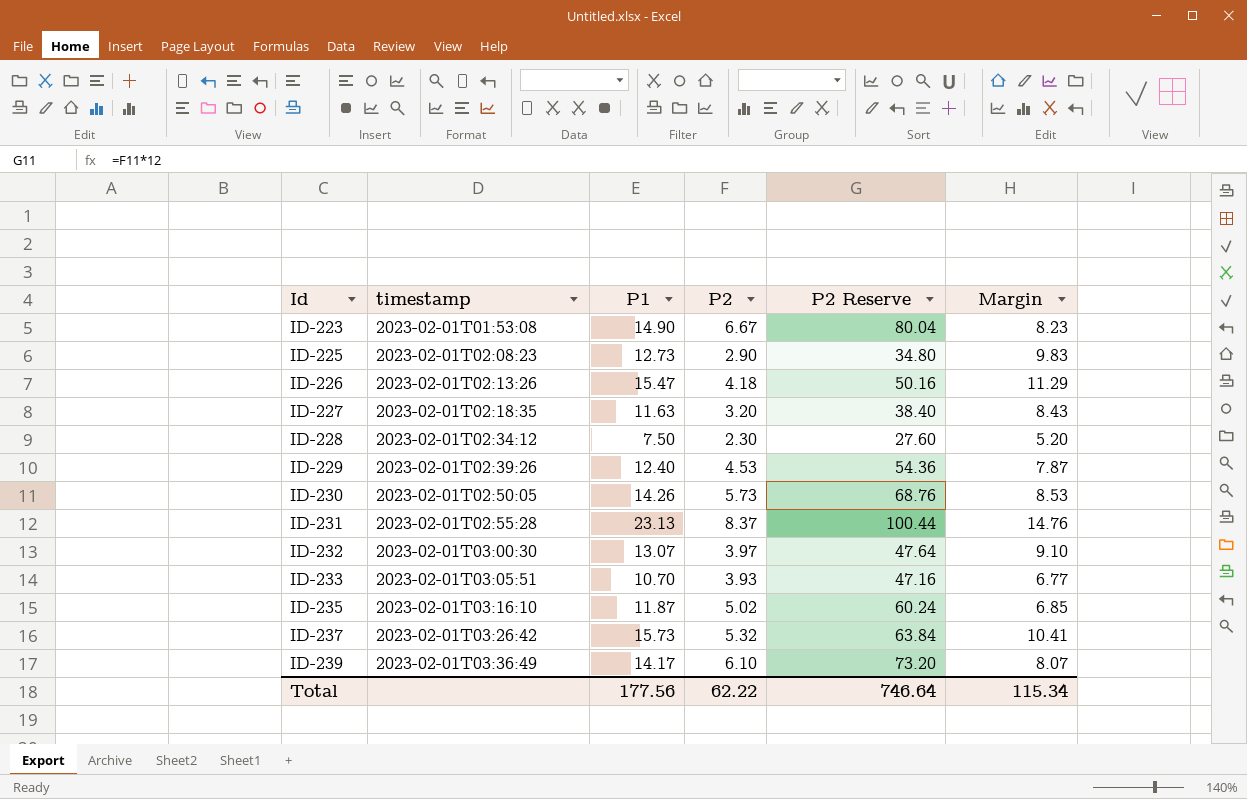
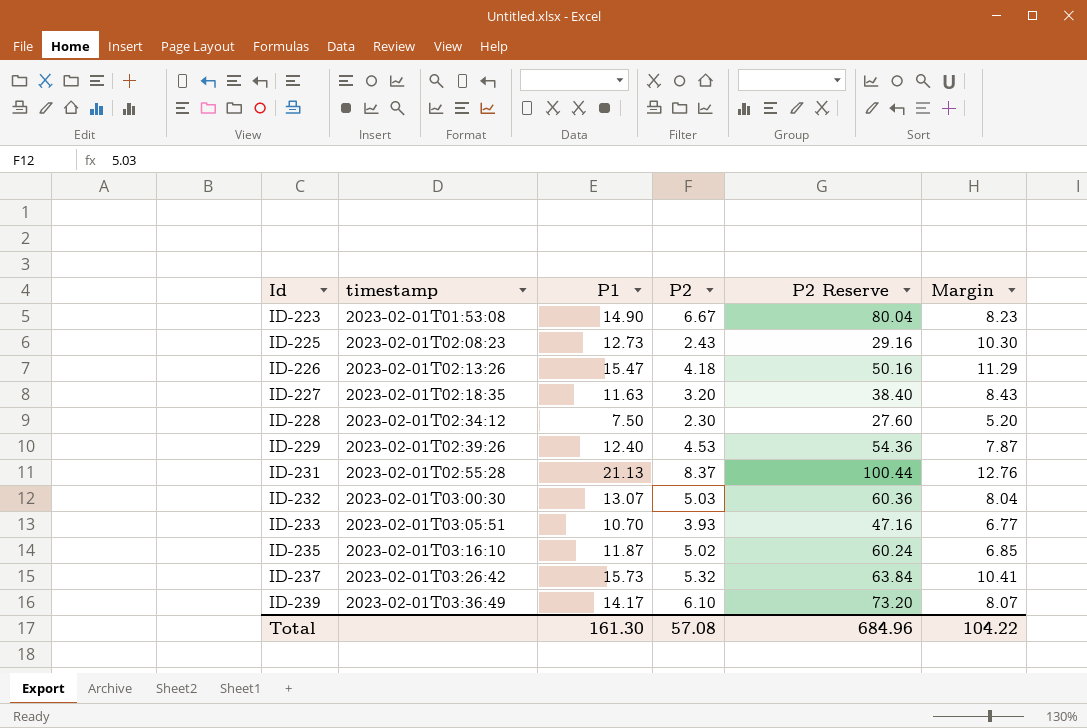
row ID-230: 2023-02-01T02:50:05 | 14.26 | 5.73 | 68.76 | 8.53 -> none
ID-225 | P2: 2.90 -> 2.43
ID-225 | P2 Reserve: 34.80 -> 29.16
ID-225 | Margin: 9.83 -> 10.30
ID-231 | P1: 23.13 -> 21.13
ID-231 | Margin: 14.76 -> 12.76
ID-232 | P2: 3.97 -> 5.03
ID-232 | P2 Reserve: 47.64 -> 60.36
ID-232 | Margin: 9.10 -> 8.04
Total | P1: 177.56 -> 161.30
Total | P2: 62.22 -> 57.08
Total | P2 Reserve: 746.64 -> 684.96
Total | Margin: 115.34 -> 104.22

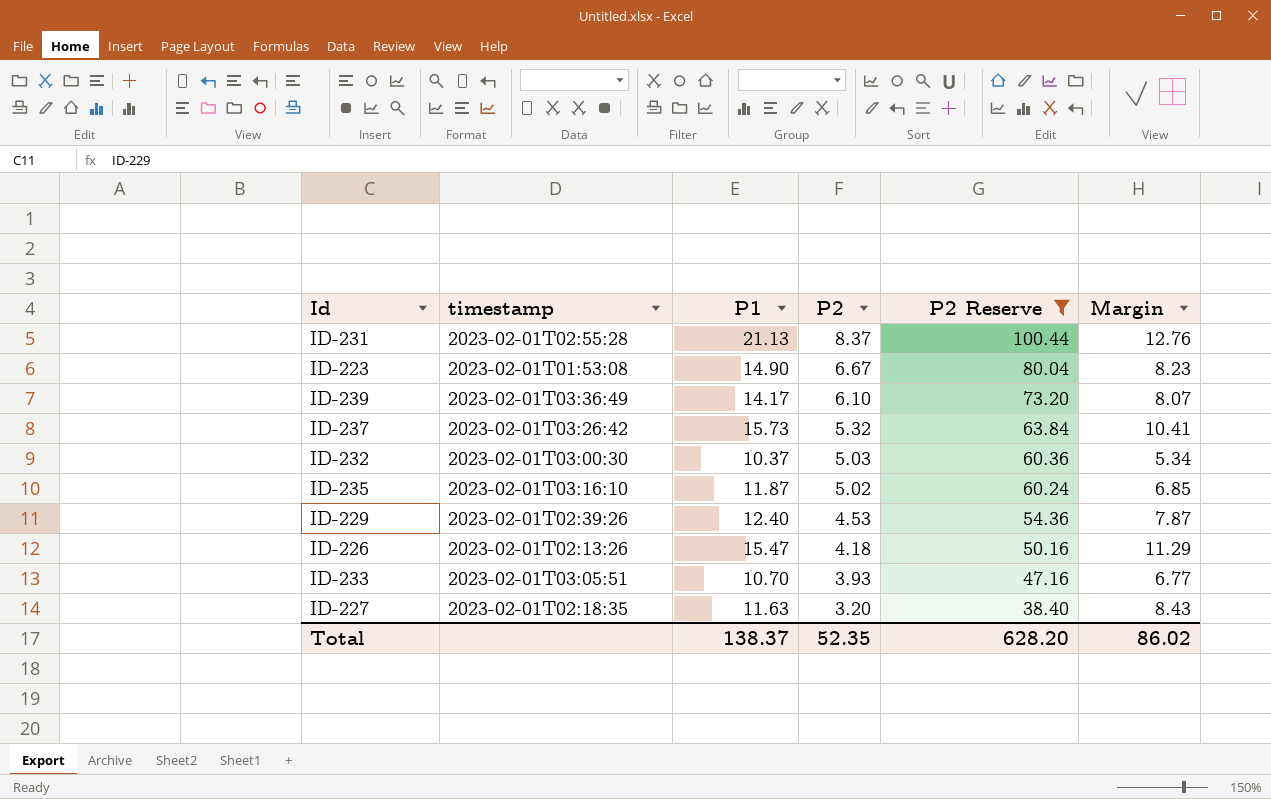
filter: none -> P2 Reserve >= 38.40
row order: Id ascending -> P2 descending
ID-232 | P1: 13.07 -> 10.37
ID-232 | Margin: 8.04 -> 5.34
Total | P1: 161.30 -> 138.37
Total | P2: 57.08 -> 52.35
Total | P2 Reserve: 684.96 -> 628.20
Total | Margin: 104.22 -> 86.02

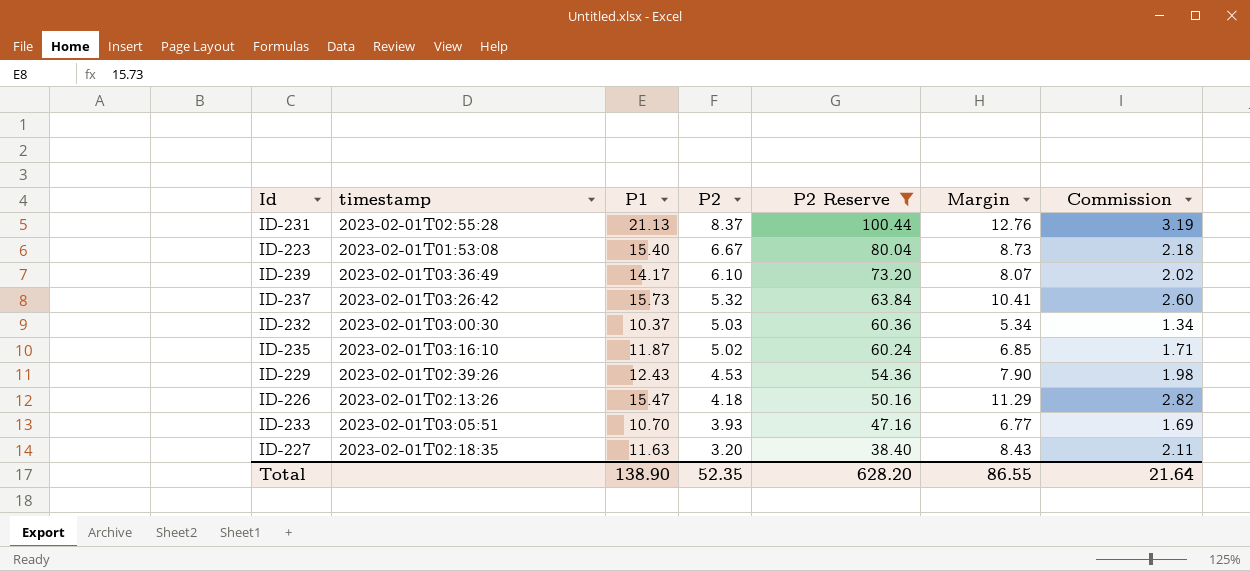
column Commission | formula: none -> [Margin] * 0.25
ID-223 | P1: 14.90 -> 15.40
ID-223 | Margin: 8.23 -> 8.73
ID-229 | P1: 12.40 -> 12.43
ID-229 | Margin: 7.87 -> 7.90
Total | P1: 138.37 -> 138.90
Total | Margin: 86.02 -> 86.55

